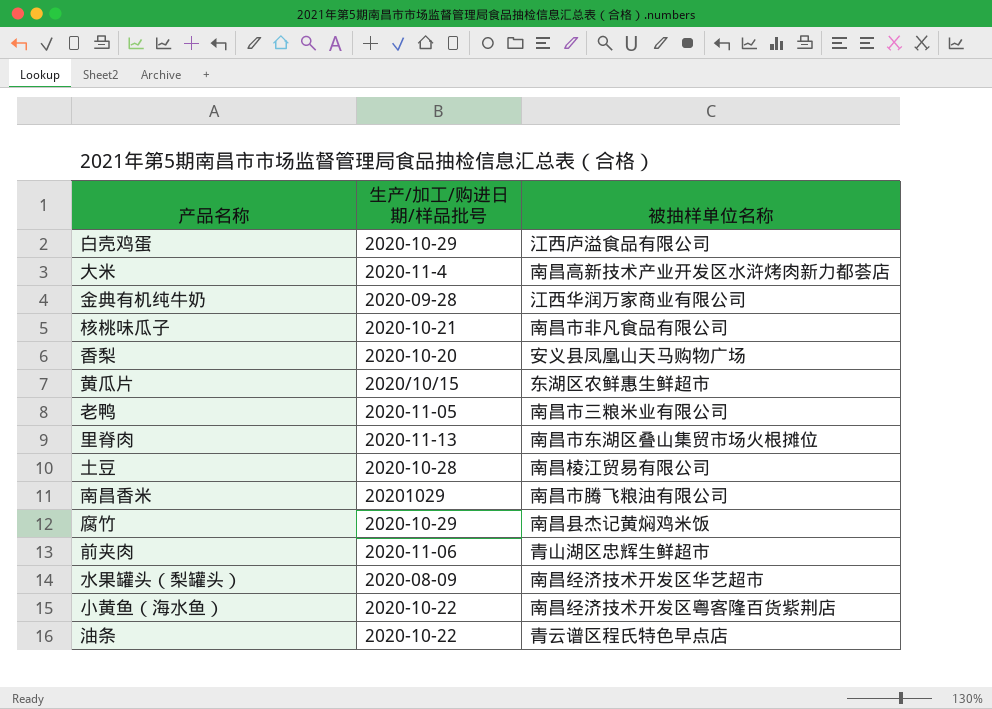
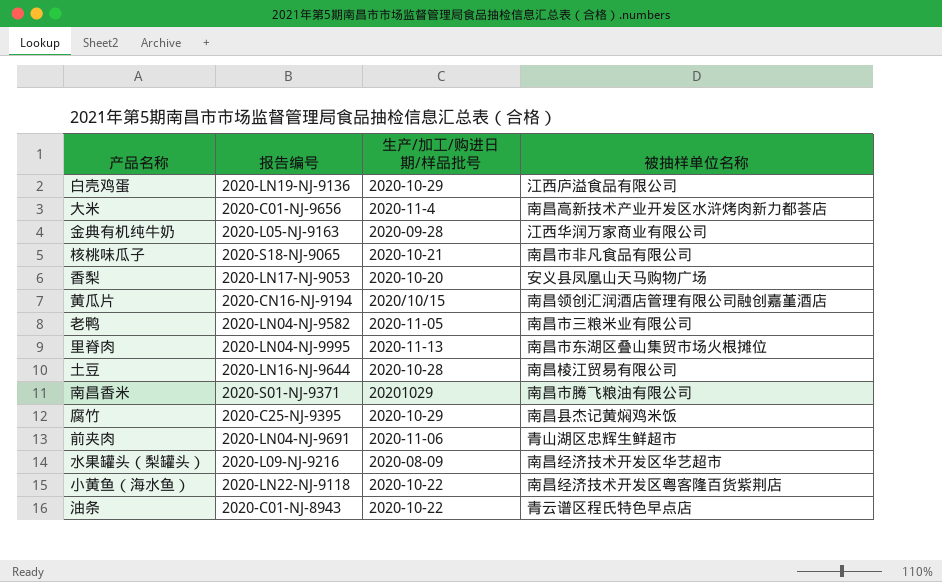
column 报告编号 | position: none -> 2
黄瓜片 | 被抽样单位名称: 东湖区农鲜惠生鲜超市 -> 南昌领创汇润酒店管理有限公司融创嘉堇酒店

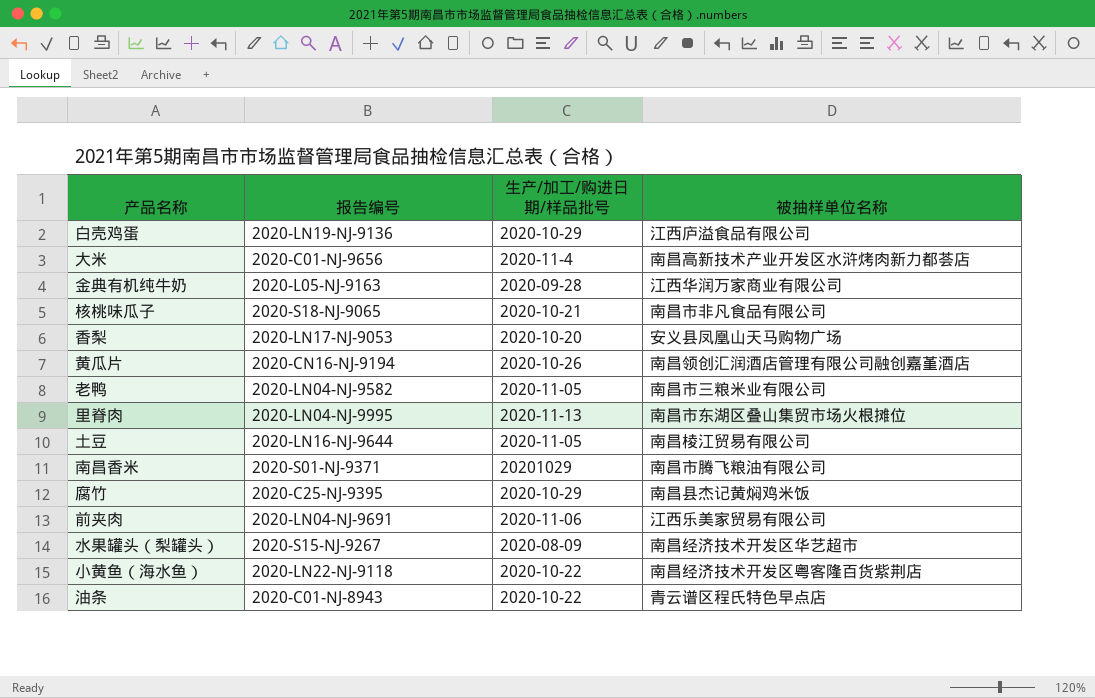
黄瓜片 | 生产/加工/购进日期/样品批号: 2020/10/15 -> 2020-10-26
土豆 | 生产/加工/购进日期/样品批号: 2020-10-28 -> 2020-11-05
前夹肉 | 被抽样单位名称: 青山湖区忠辉生鲜超市 -> 江西乐美家贸易有限公司
水果罐头（梨罐头） | 报告编号: 2020-L09-NJ-9216 -> 2020-S15-NJ-9267

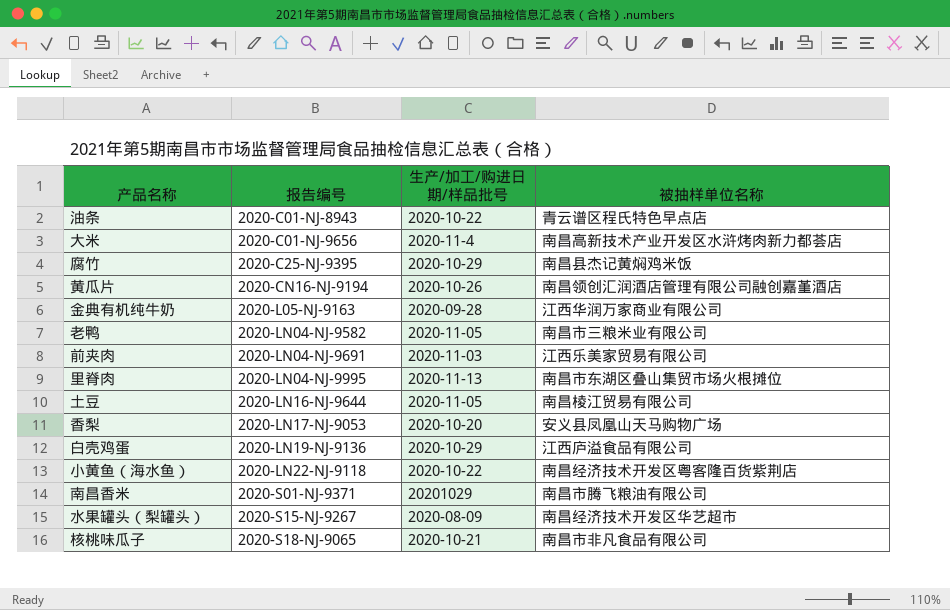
row order: none -> 报告编号 ascending
前夹肉 | 生产/加工/购进日期/样品批号: 2020-11-06 -> 2020-11-03

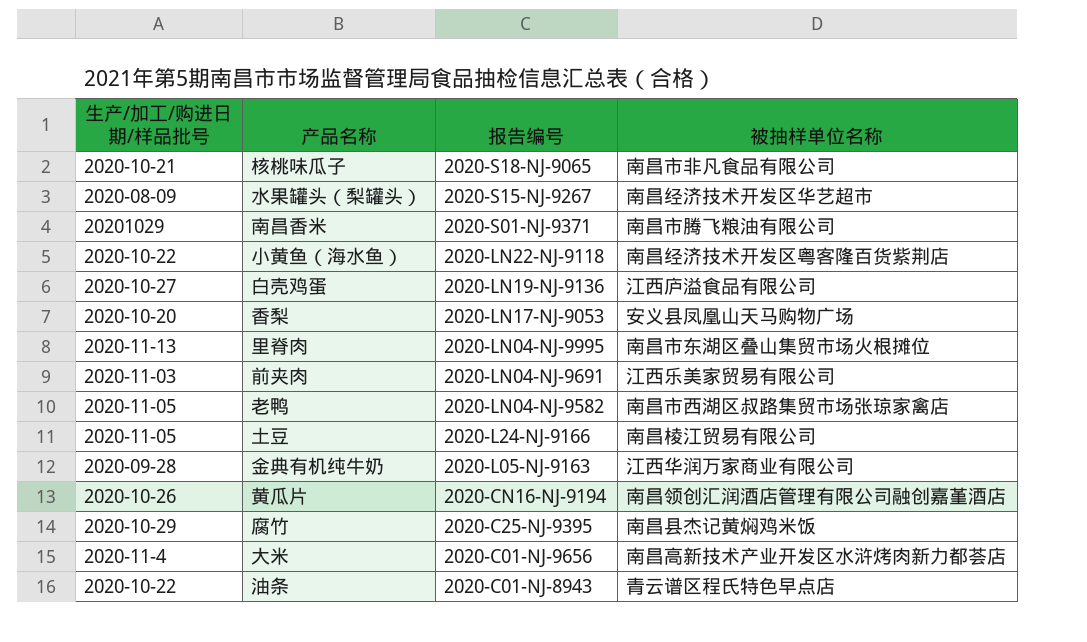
row order: 报告编号 ascending -> 报告编号 descending
column 生产/加工/购进日期/样品批号 | position: 3 -> 1
白壳鸡蛋 | 生产/加工/购进日期/样品批号: 2020-10-29 -> 2020-10-27
老鸭 | 被抽样单位名称: 南昌市三粮米业有限公司 -> 南昌市西湖区叔路集贸市场张琼家禽店
土豆 | 报告编号: 2020-LN16-NJ-9644 -> 2020-L24-NJ-9166

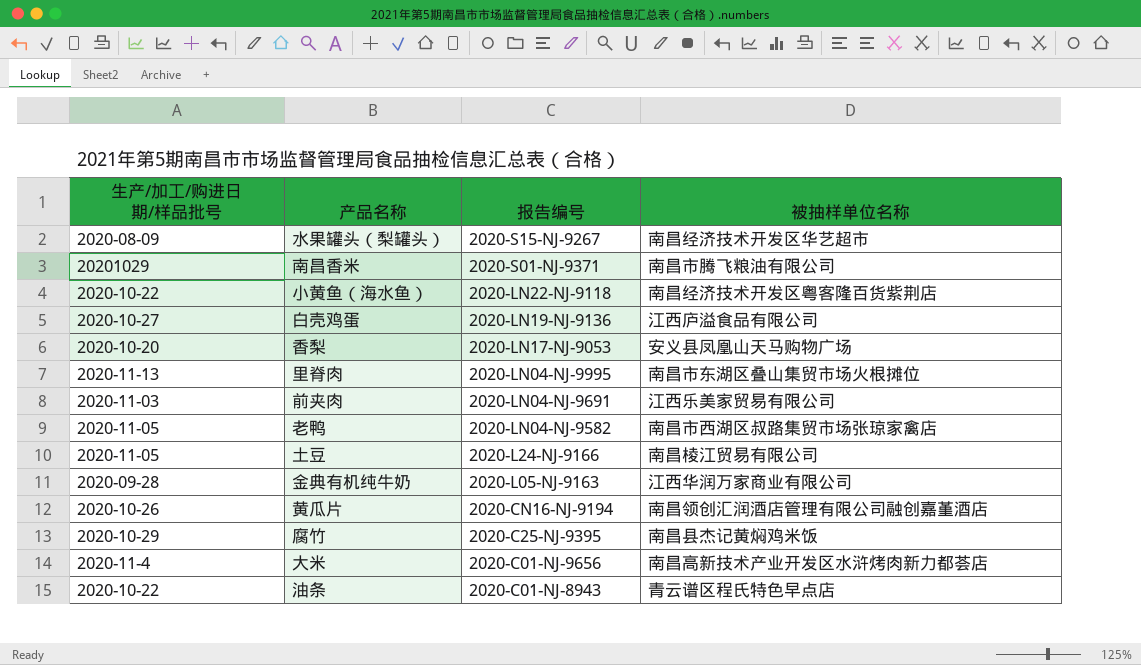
row 核桃味瓜子: 2020-10-21 | 2020-S18-NJ-9065 | 南昌市非凡食品有限公司 -> none

